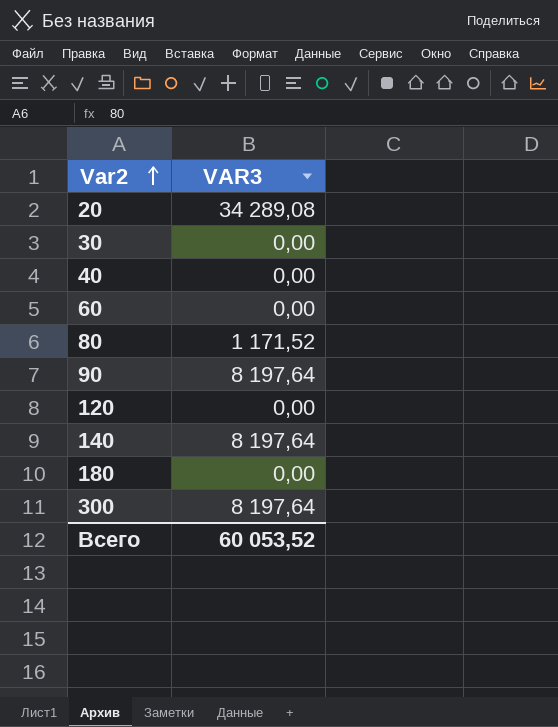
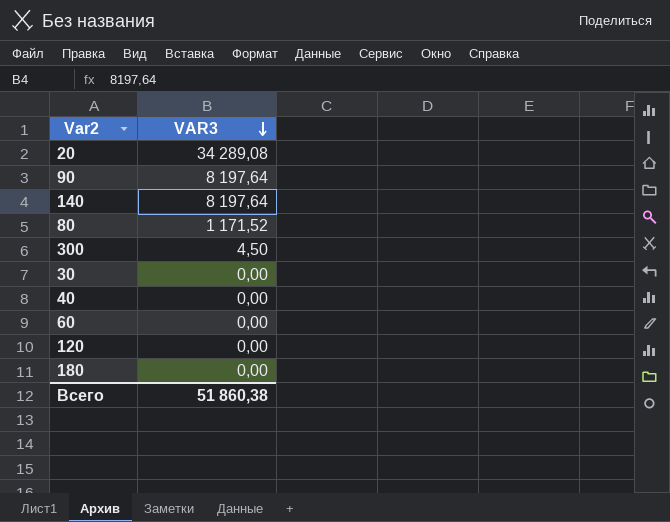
row order: Var2 ascending -> VAR3 descending
300 | VAR3: 8 197,64 -> 4,50
Всего | VAR3: 60 053,52 -> 51 860,38

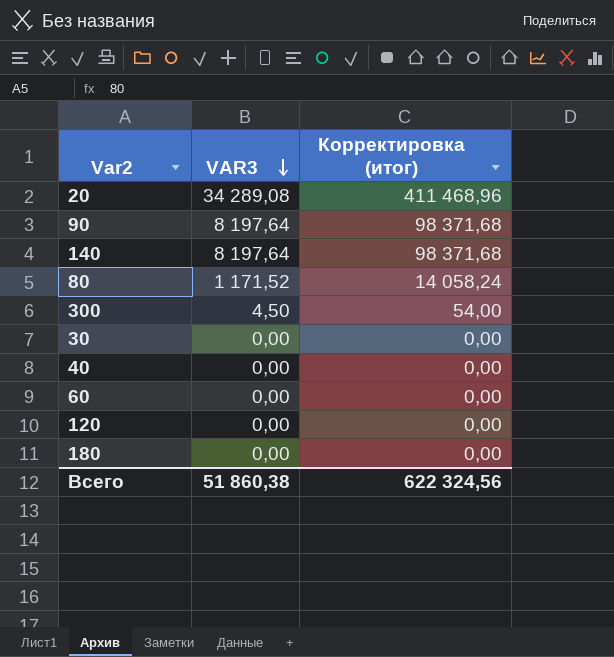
column Корректировка (итог) | formula: none -> [VAR3] * 12

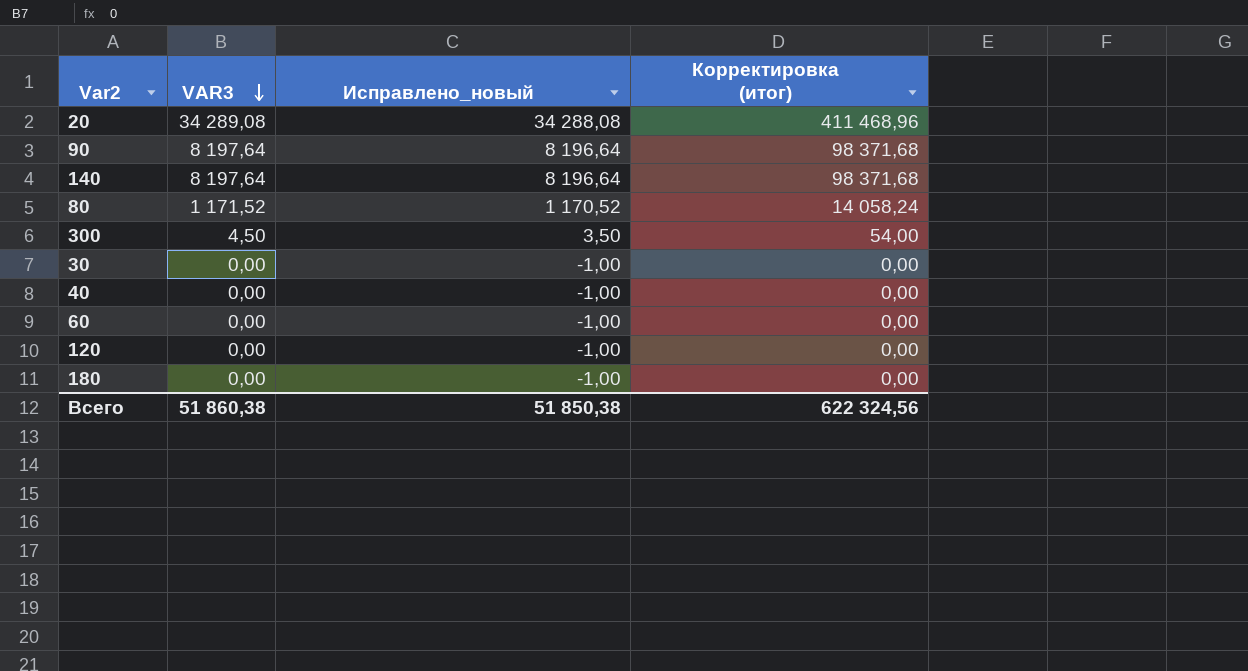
column Исправлено_новый | formula: none -> [VAR3] - 1

